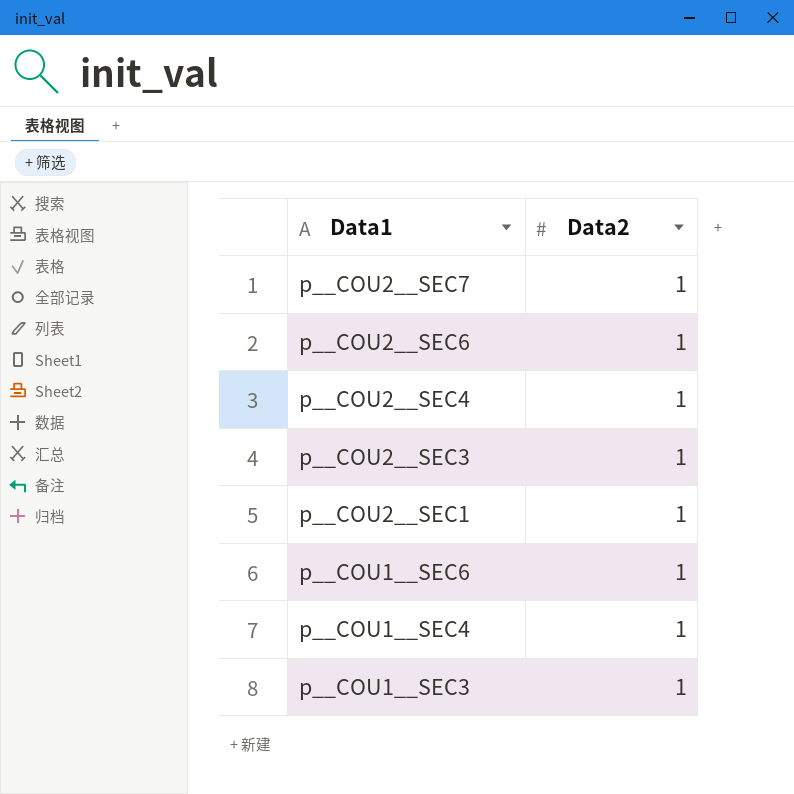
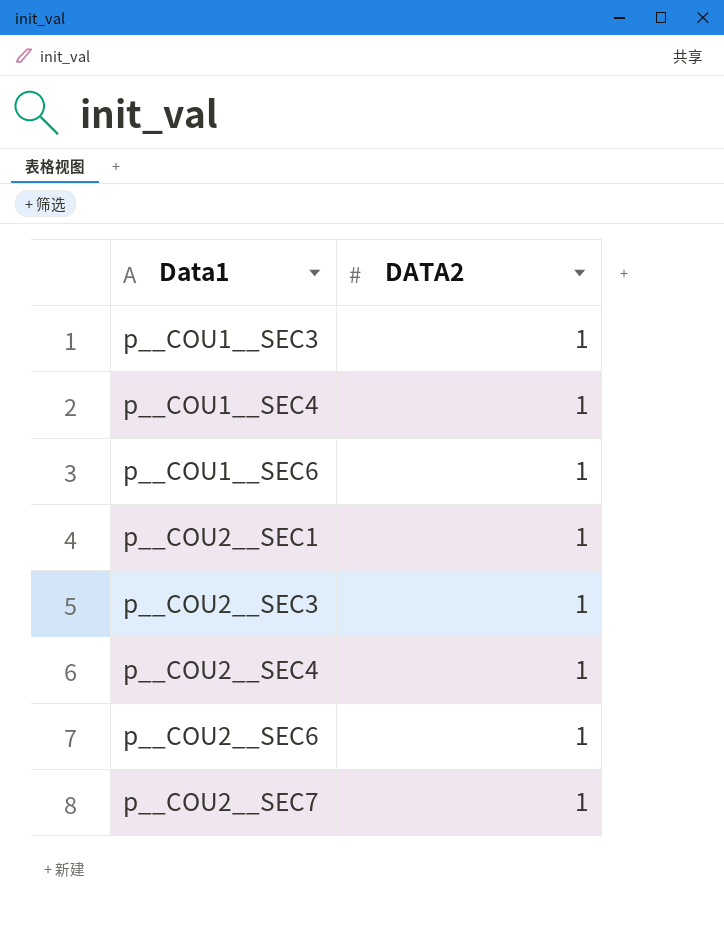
row order: Data1 descending -> Data1 ascending
column name: Data2 -> DATA2

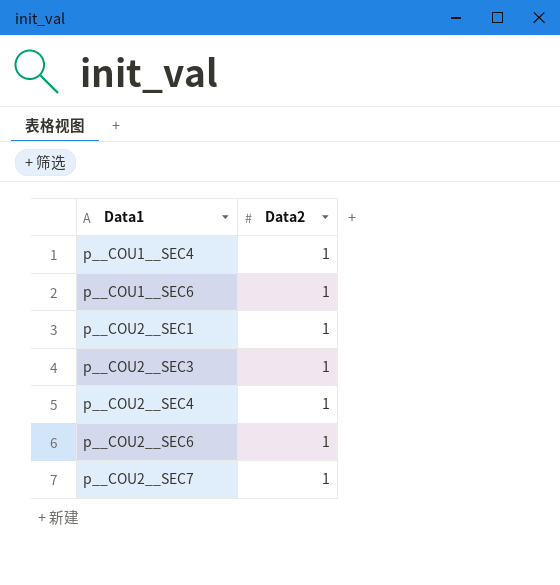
column name: DATA2 -> Data2
row p__COU1__SEC3: 1 -> none

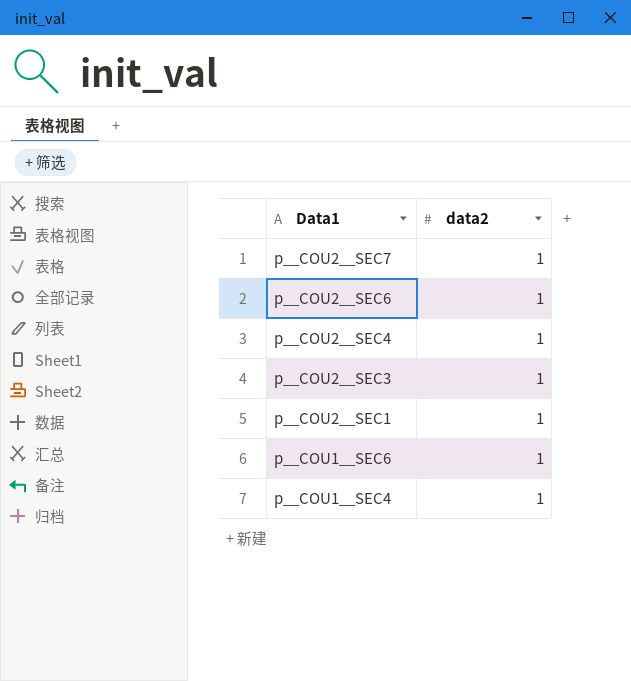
row order: Data1 ascending -> Data1 descending
column name: Data2 -> data2

